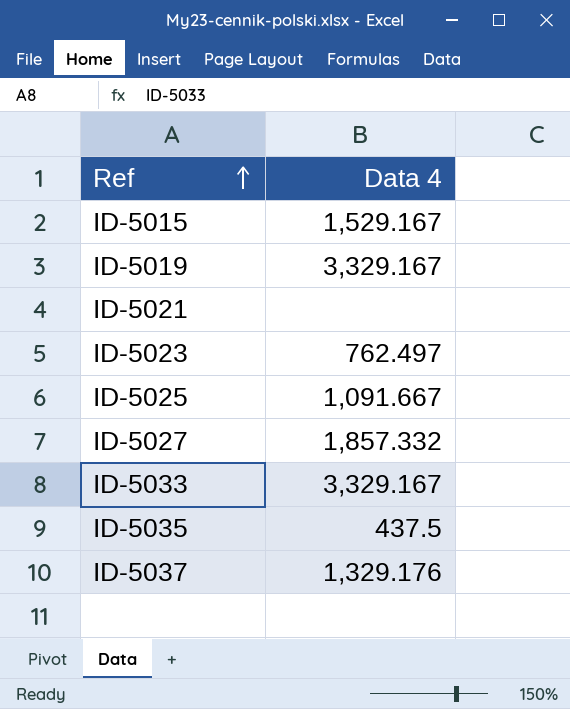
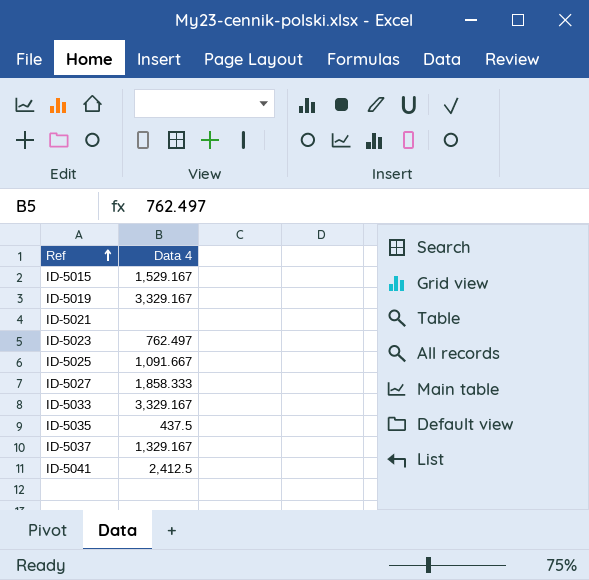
ID-5027 | Data 4: 1,857.332 -> 1,858.333
ID-5037 | Data 4: 1,329.176 -> 1,329.167
row ID-5041: none -> 2,412.5

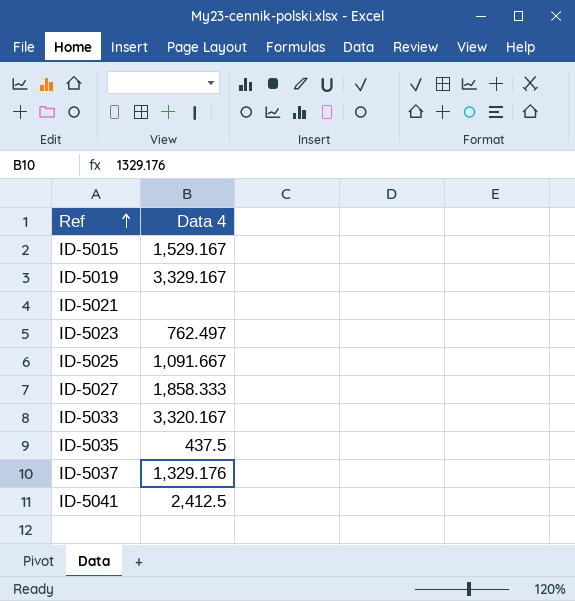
ID-5033 | Data 4: 3,329.167 -> 3,320.167
ID-5037 | Data 4: 1,329.167 -> 1,329.176

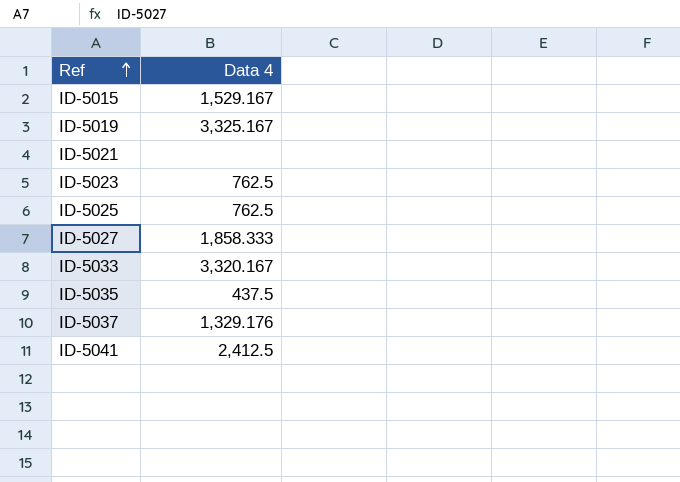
ID-5019 | Data 4: 3,329.167 -> 3,325.167
ID-5023 | Data 4: 762.497 -> 762.5
ID-5025 | Data 4: 1,091.667 -> 762.5

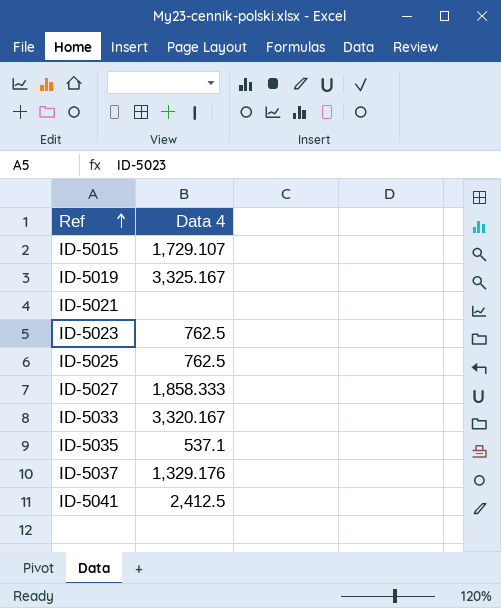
ID-5015 | Data 4: 1,529.167 -> 1,729.107
ID-5035 | Data 4: 437.5 -> 537.1

